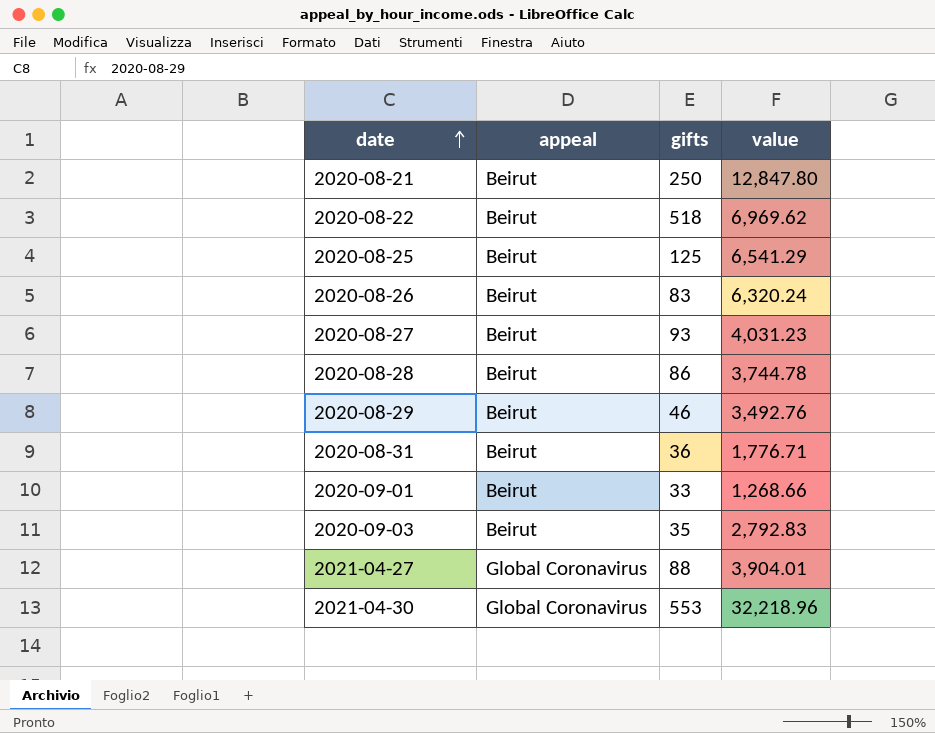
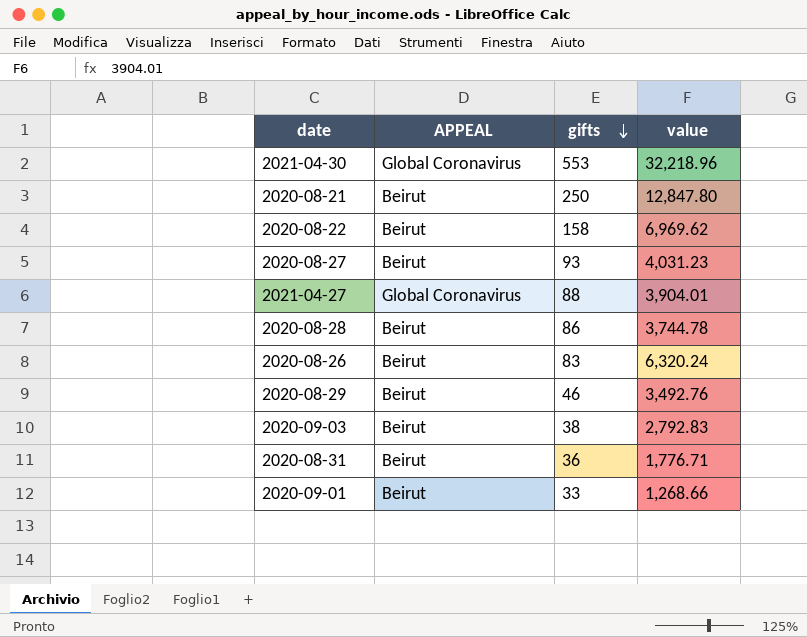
row order: date ascending -> gifts descending
column name: appeal -> APPEAL
row 2020-08-25: Beirut | 125 | 6,541.29 -> none
2020-08-22 | gifts: 518 -> 158
2020-09-03 | gifts: 35 -> 38

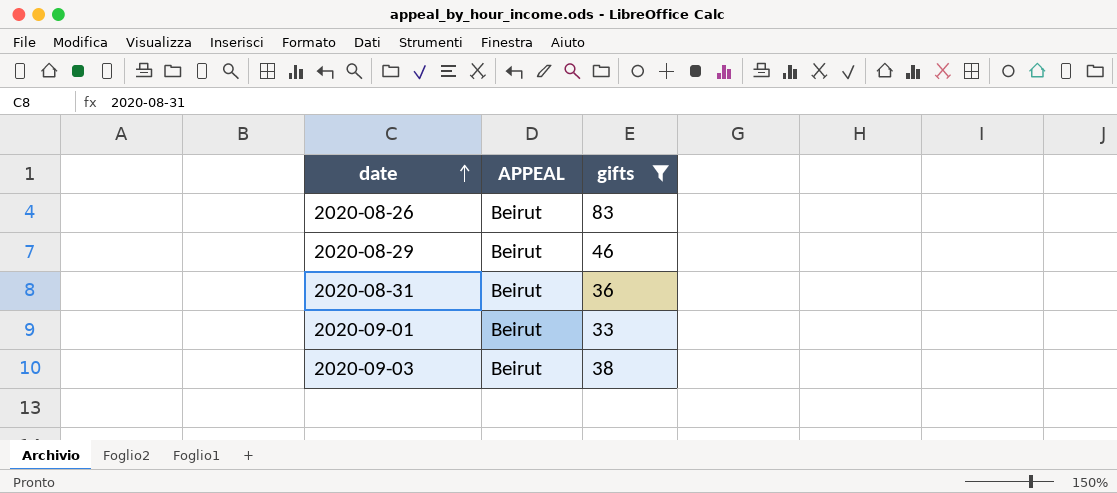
filter: none -> gifts <= 83
row order: gifts descending -> date ascending
column value | position: 4 -> none

